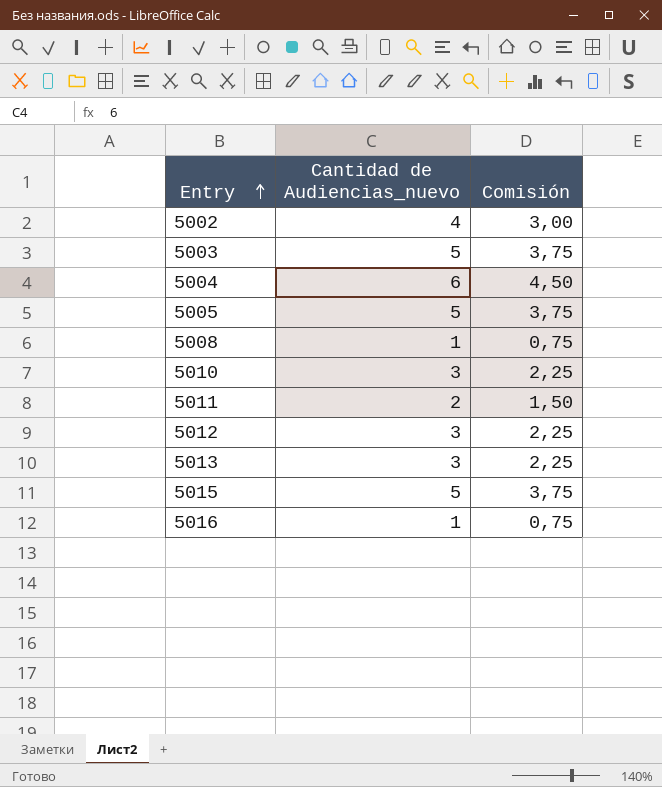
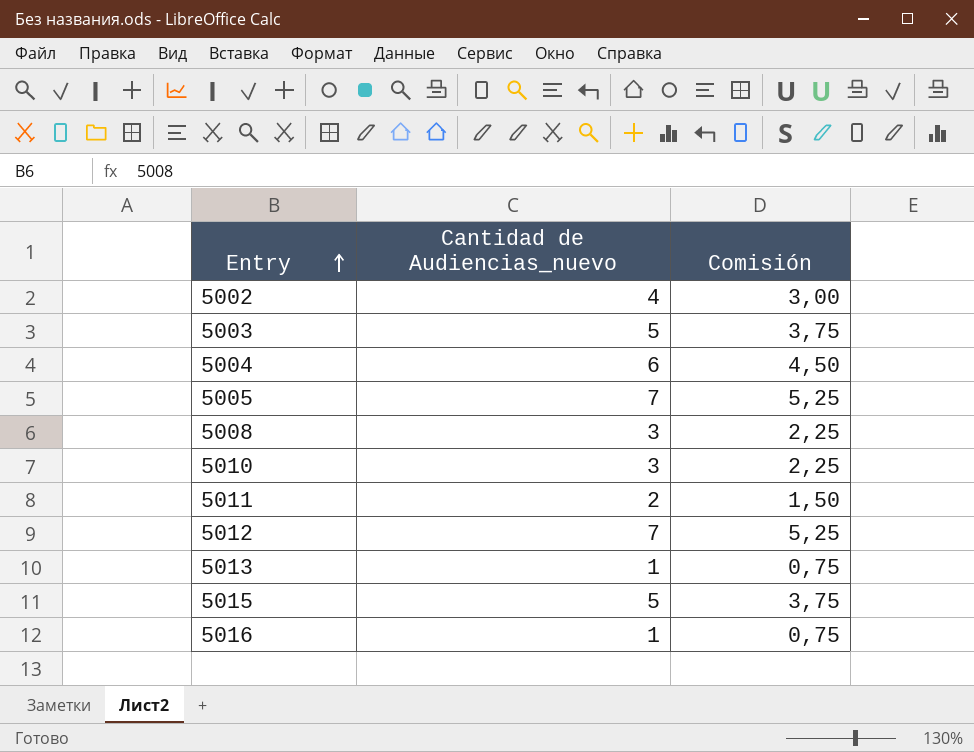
5005 | Cantidad de Audiencias_nuevo: 5 -> 7
5005 | Comisión: 3,75 -> 5,25
5008 | Cantidad de Audiencias_nuevo: 1 -> 3
5008 | Comisión: 0,75 -> 2,25
5012 | Cantidad de Audiencias_nuevo: 3 -> 7
5012 | Comisión: 2,25 -> 5,25
5013 | Cantidad de Audiencias_nuevo: 3 -> 1
5013 | Comisión: 2,25 -> 0,75

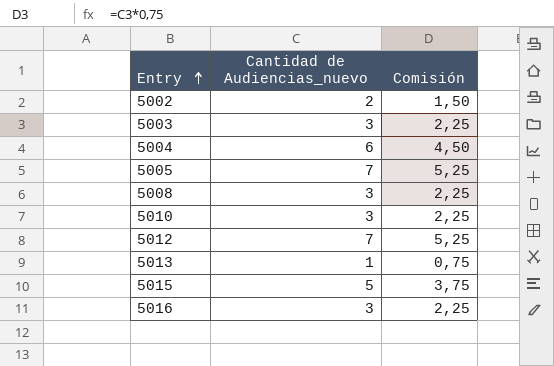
row 5011: 2 | 1,50 -> none
5002 | Cantidad de Audiencias_nuevo: 4 -> 2
5002 | Comisión: 3,00 -> 1,50
5003 | Cantidad de Audiencias_nuevo: 5 -> 3
5003 | Comisión: 3,75 -> 2,25
5016 | Cantidad de Audiencias_nuevo: 1 -> 3
5016 | Comisión: 0,75 -> 2,25

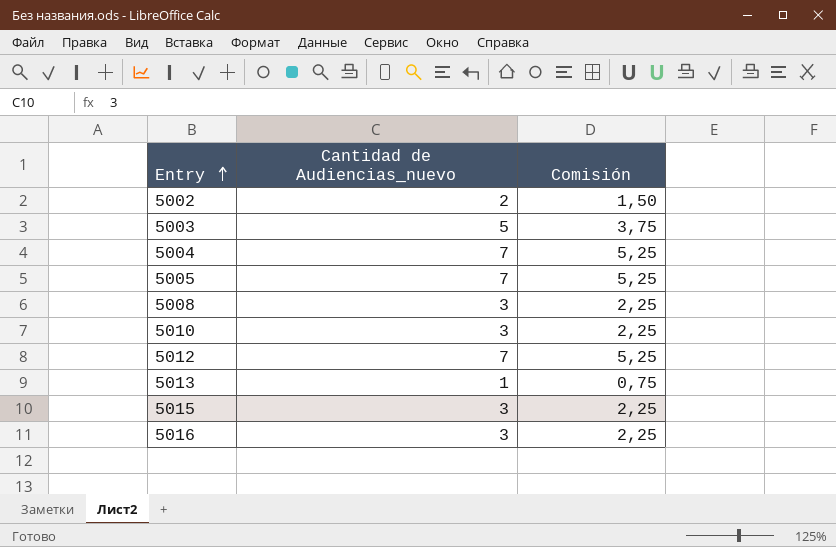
5003 | Cantidad de Audiencias_nuevo: 3 -> 5
5003 | Comisión: 2,25 -> 3,75
5004 | Cantidad de Audiencias_nuevo: 6 -> 7
5004 | Comisión: 4,50 -> 5,25
5015 | Cantidad de Audiencias_nuevo: 5 -> 3
5015 | Comisión: 3,75 -> 2,25

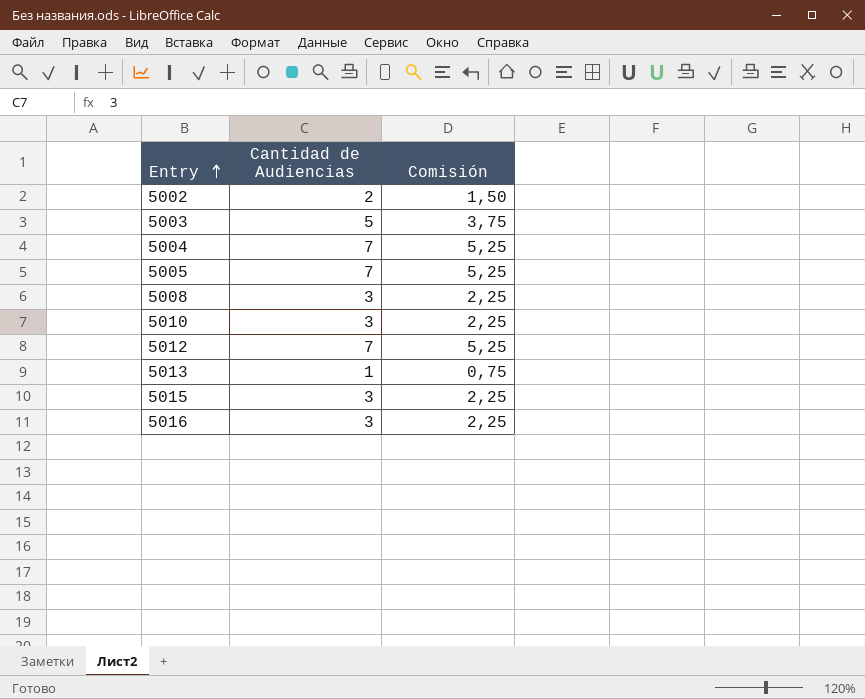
column name: Cantidad de Audiencias_nuevo -> Cantidad de Audiencias

